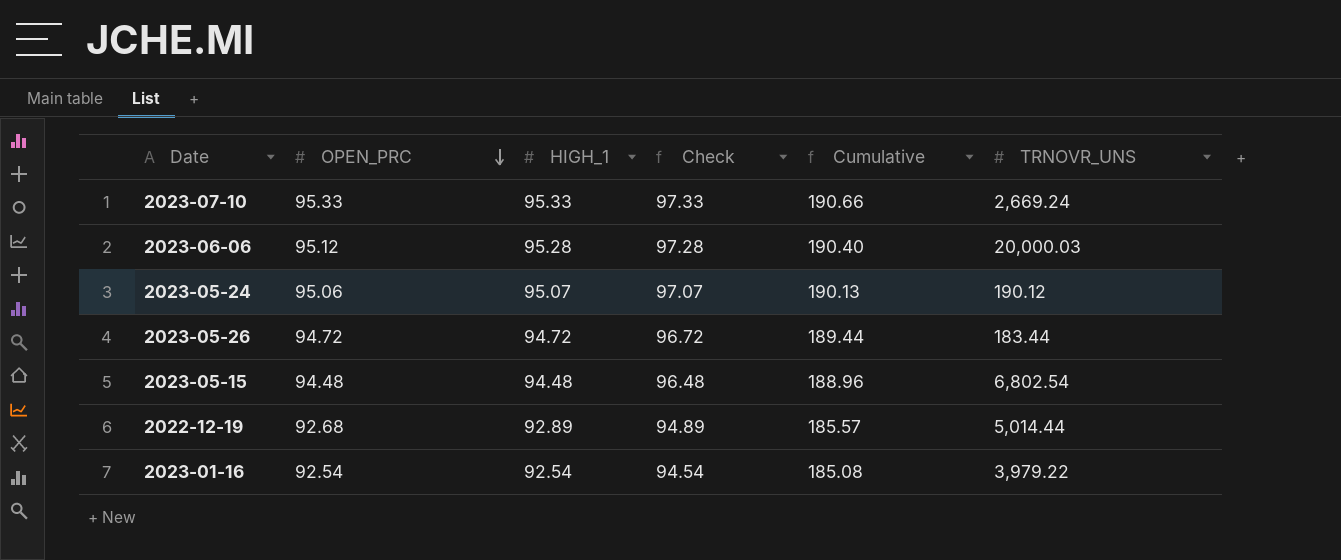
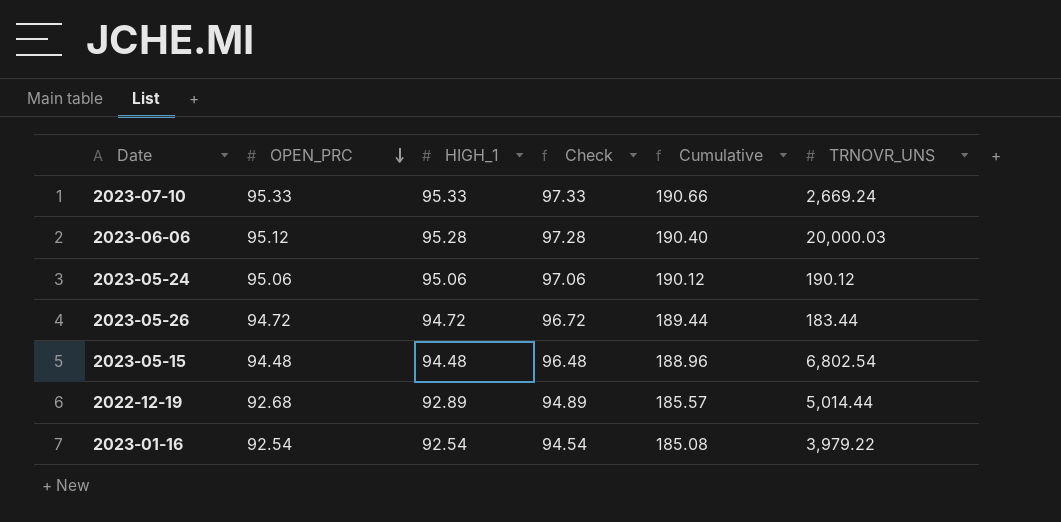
2023-05-24 | HIGH_1: 95.07 -> 95.06
2023-05-24 | Check: 97.07 -> 97.06
2023-05-24 | Cumulative: 190.13 -> 190.12

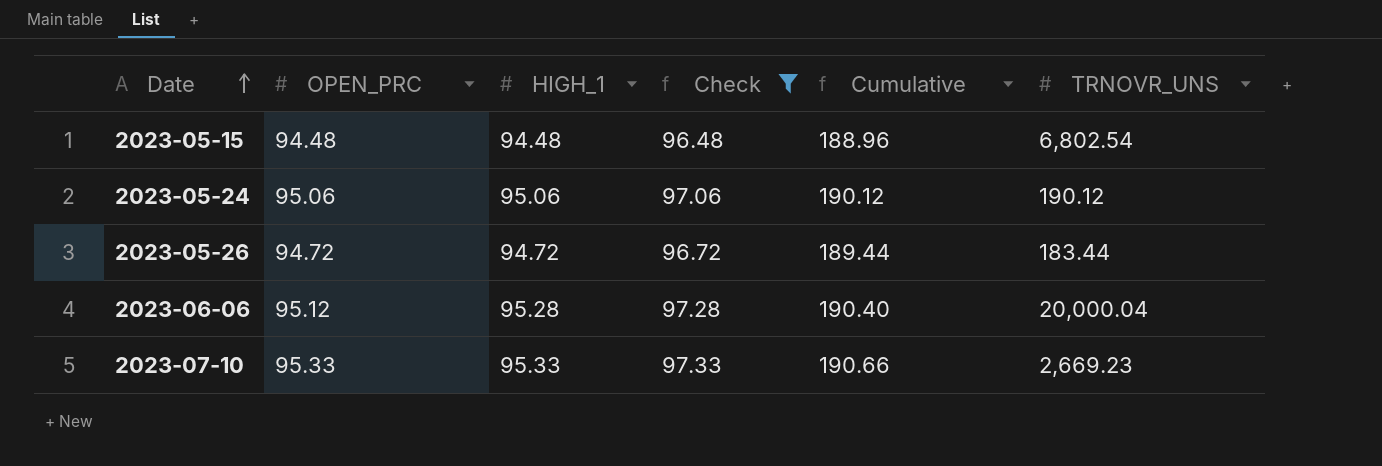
filter: none -> Check >= 96.48
row order: OPEN_PRC descending -> Date ascending
2023-06-06 | TRNOVR_UNS: 20,000.03 -> 20,000.04
2023-07-10 | TRNOVR_UNS: 2,669.24 -> 2,669.23

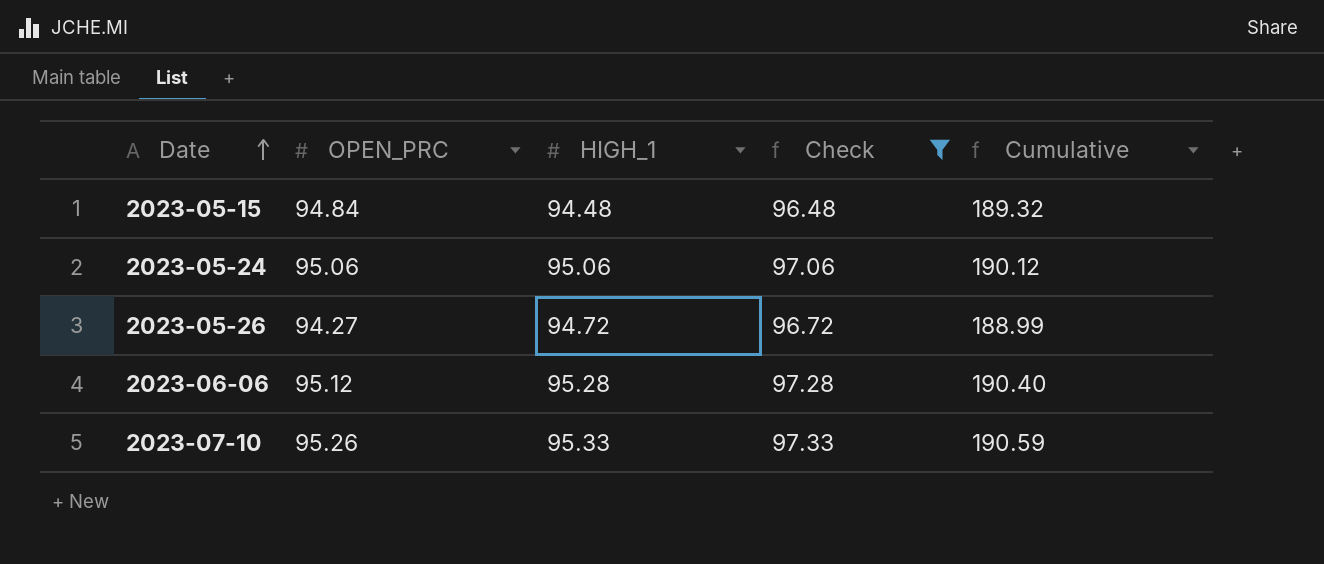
column TRNOVR_UNS | position: 6 -> none
2023-05-15 | OPEN_PRC: 94.48 -> 94.84
2023-05-15 | Cumulative: 188.96 -> 189.32
2023-05-26 | OPEN_PRC: 94.72 -> 94.27
2023-05-26 | Cumulative: 189.44 -> 188.99
2023-07-10 | OPEN_PRC: 95.33 -> 95.26
2023-07-10 | Cumulative: 190.66 -> 190.59

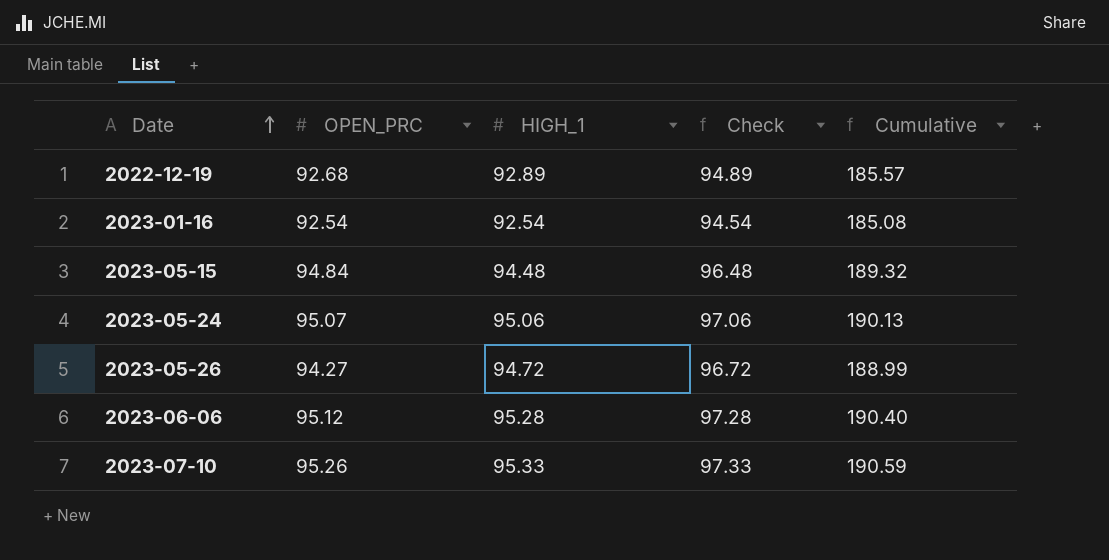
filter: Check >= 96.48 -> none
2023-05-24 | OPEN_PRC: 95.06 -> 95.07
2023-05-24 | Cumulative: 190.12 -> 190.13

